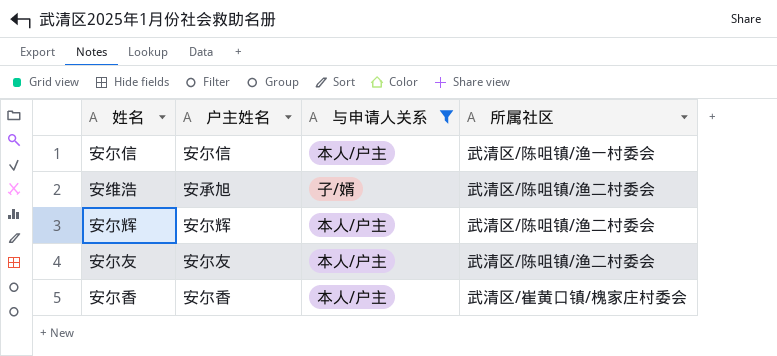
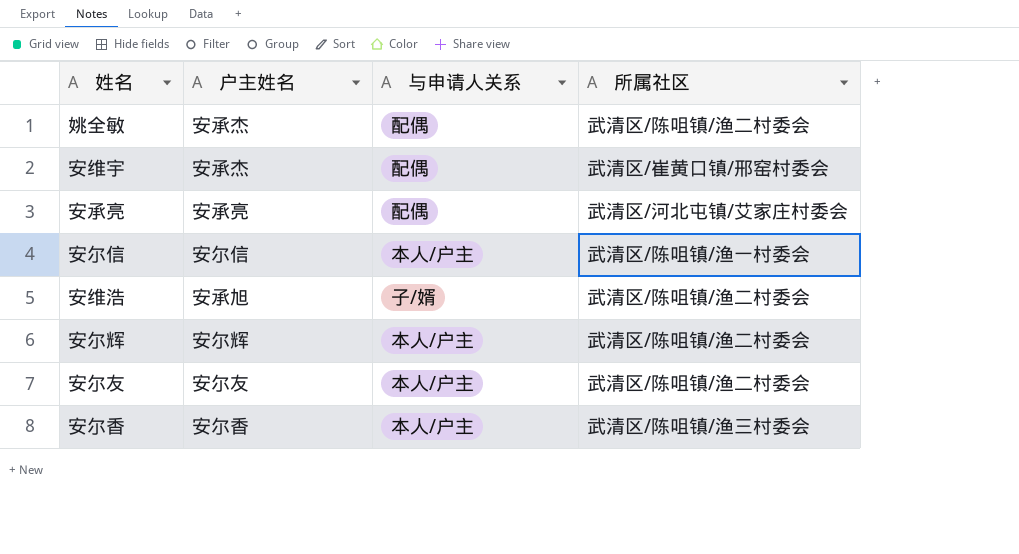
filter: 与申请人关系 != 配偶 -> none
安尔香 | 所属社区: 武清区/崔黄口镇/槐家庄村委会 -> 武清区/陈咀镇/渔三村委会

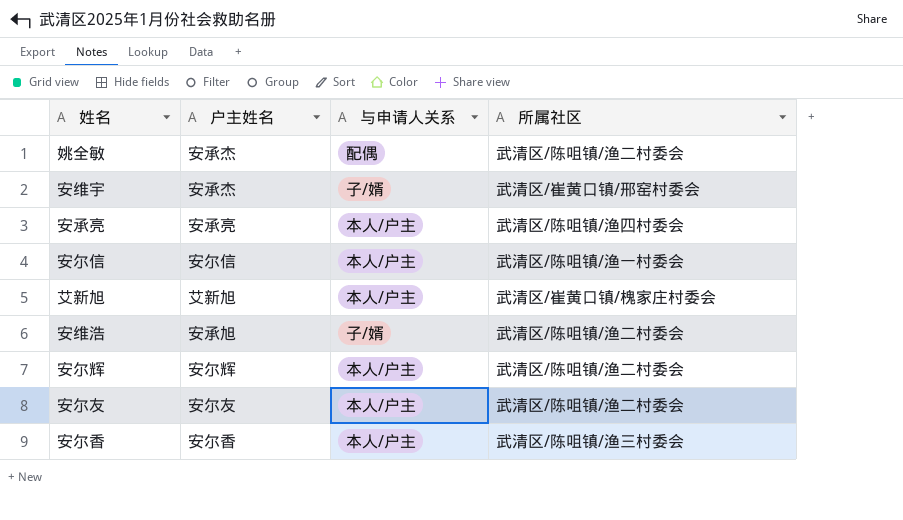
安维宇 | 与申请人关系: 配偶 -> 子/婿
安承亮 | 与申请人关系: 配偶 -> 本人/户主
安承亮 | 所属社区: 武清区/河北屯镇/艾家庄村委会 -> 武清区/陈咀镇/渔四村委会
row 艾新旭: none -> 艾新旭 | 本人/户主 | 武清区/崔黄口镇/槐家庄村委会

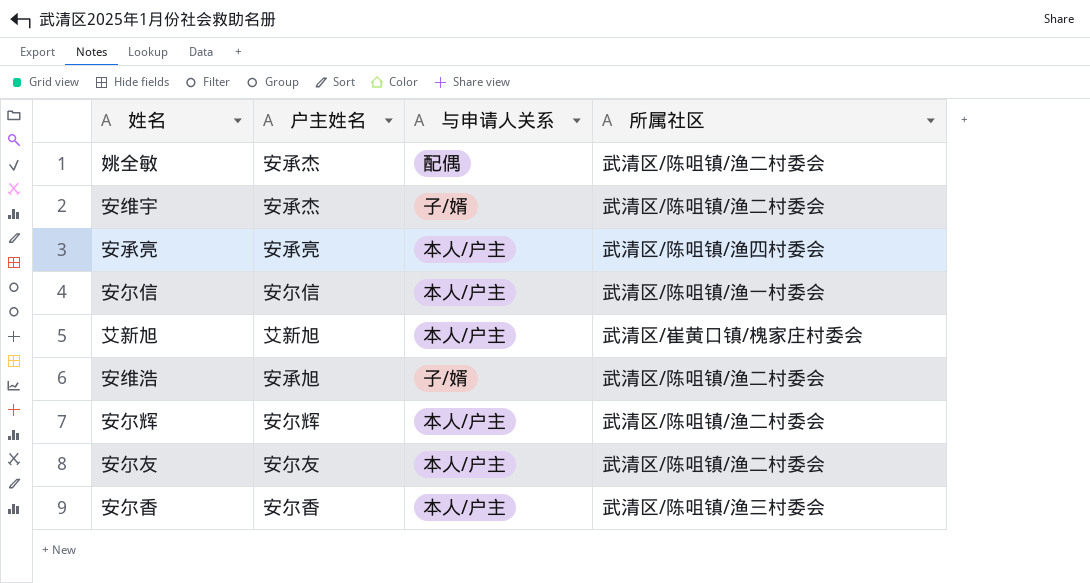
安维宇 | 所属社区: 武清区/崔黄口镇/邢窑村委会 -> 武清区/陈咀镇/渔二村委会

